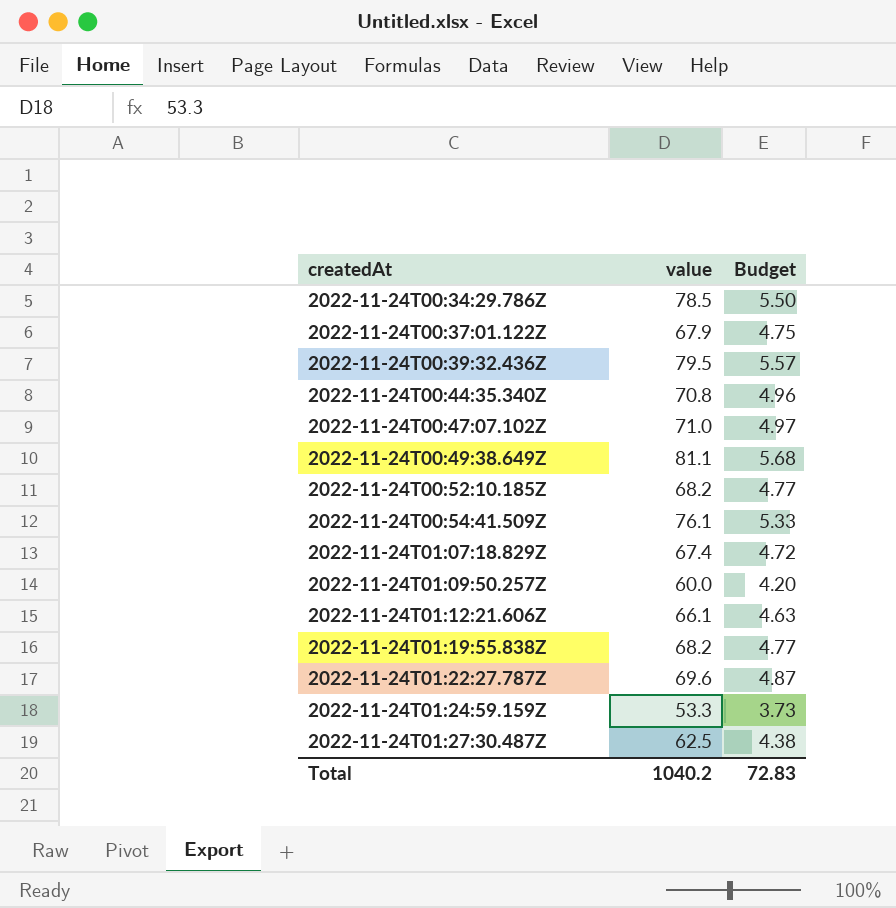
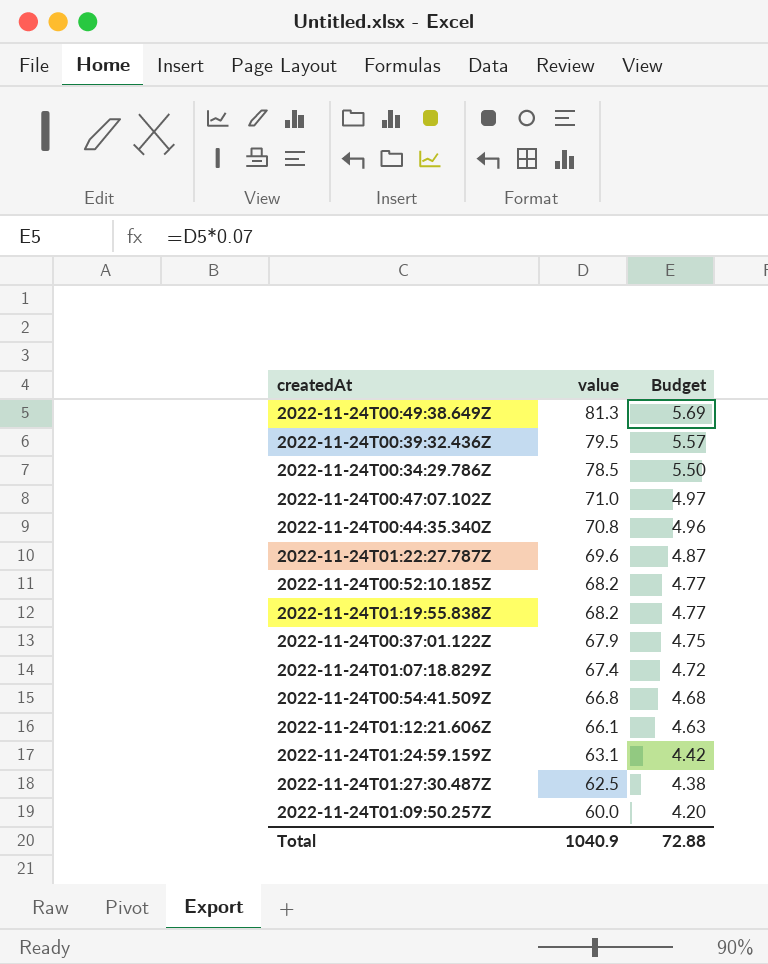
row order: createdAt ascending -> value descending
2022-11-24T00:49:38.649Z | value: 81.1 -> 81.3
2022-11-24T00:49:38.649Z | Budget: 5.68 -> 5.69
2022-11-24T00:54:41.509Z | value: 76.1 -> 66.8
2022-11-24T00:54:41.509Z | Budget: 5.33 -> 4.68
2022-11-24T01:24:59.159Z | value: 53.3 -> 63.1
2022-11-24T01:24:59.159Z | Budget: 3.73 -> 4.42
Total | value: 1040.2 -> 1040.9
Total | Budget: 72.83 -> 72.88

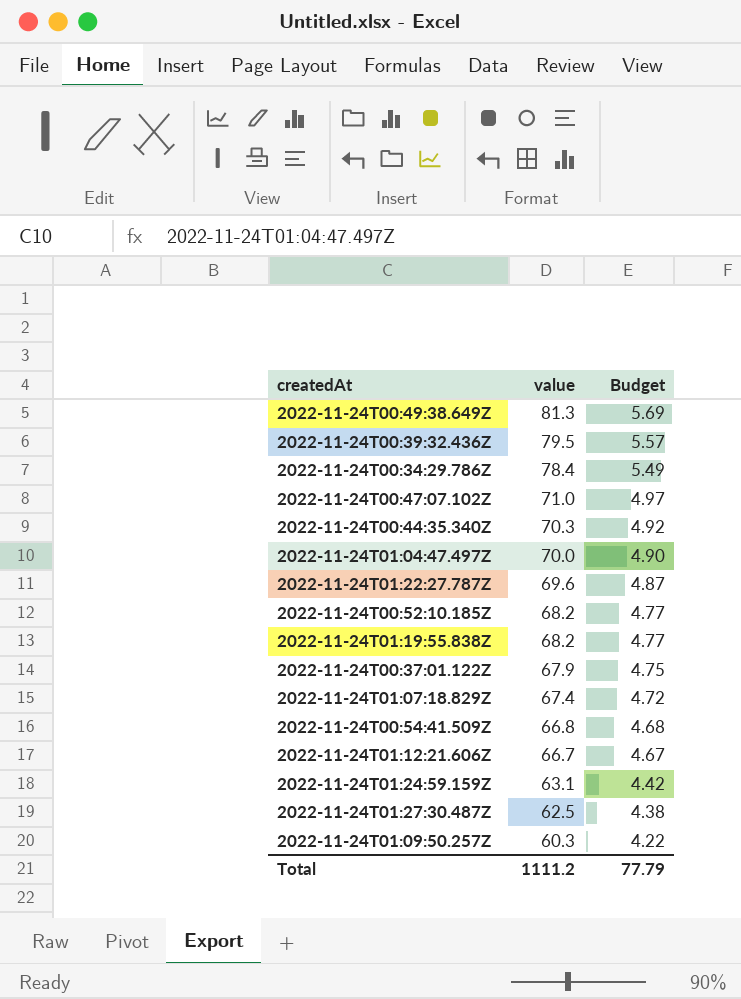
2022-11-24T00:34:29.786Z | value: 78.5 -> 78.4
2022-11-24T00:34:29.786Z | Budget: 5.50 -> 5.49
2022-11-24T00:44:35.340Z | value: 70.8 -> 70.3
2022-11-24T00:44:35.340Z | Budget: 4.96 -> 4.92
row 2022-11-24T01:04:47.497Z: none -> 70.0 | 4.90
2022-11-24T01:12:21.606Z | value: 66.1 -> 66.7
2022-11-24T01:12:21.606Z | Budget: 4.63 -> 4.67
2022-11-24T01:09:50.257Z | value: 60.0 -> 60.3
2022-11-24T01:09:50.257Z | Budget: 4.20 -> 4.22
Total | value: 1040.9 -> 1111.2
Total | Budget: 72.88 -> 77.79

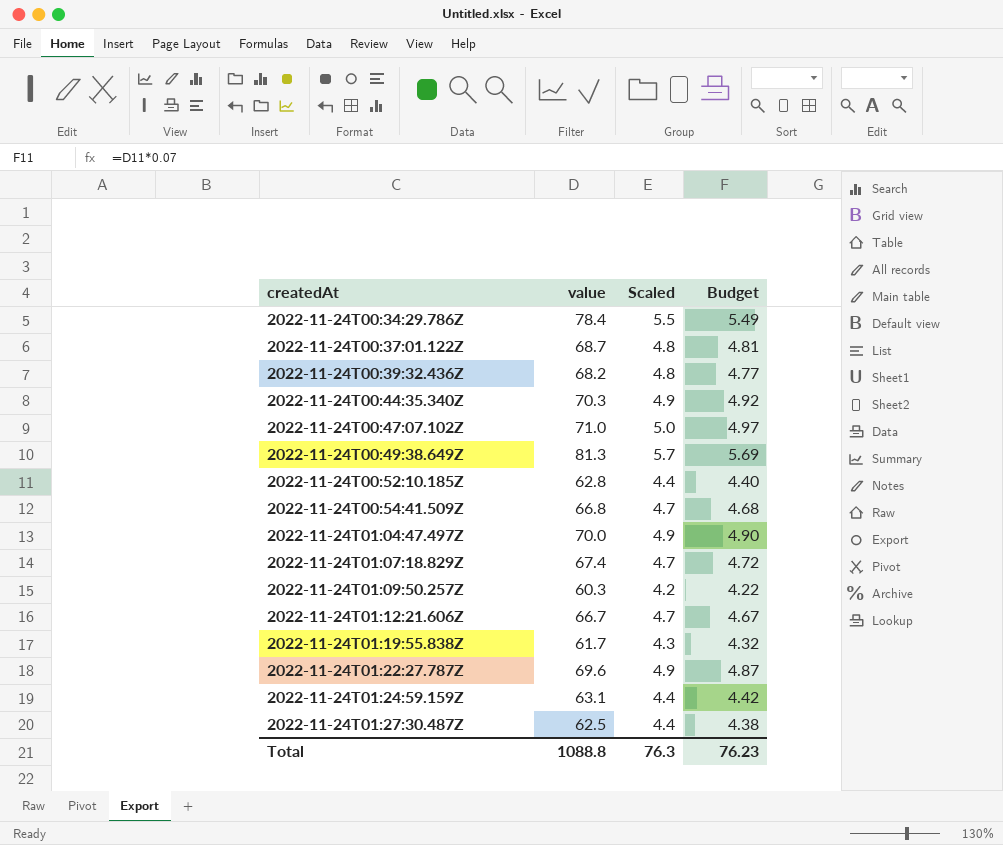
row order: value descending -> createdAt ascending
column Scaled | formula: none -> [value] * 0.07
2022-11-24T00:37:01.122Z | value: 67.9 -> 68.7
2022-11-24T00:37:01.122Z | Budget: 4.75 -> 4.81
2022-11-24T00:39:32.436Z | value: 79.5 -> 68.2
2022-11-24T00:39:32.436Z | Budget: 5.57 -> 4.77
2022-11-24T00:52:10.185Z | value: 68.2 -> 62.8
2022-11-24T00:52:10.185Z | Budget: 4.77 -> 4.40
2022-11-24T01:19:55.838Z | value: 68.2 -> 61.7
2022-11-24T01:19:55.838Z | Budget: 4.77 -> 4.32
Total | value: 1111.2 -> 1088.8
Total | Budget: 77.79 -> 76.23

